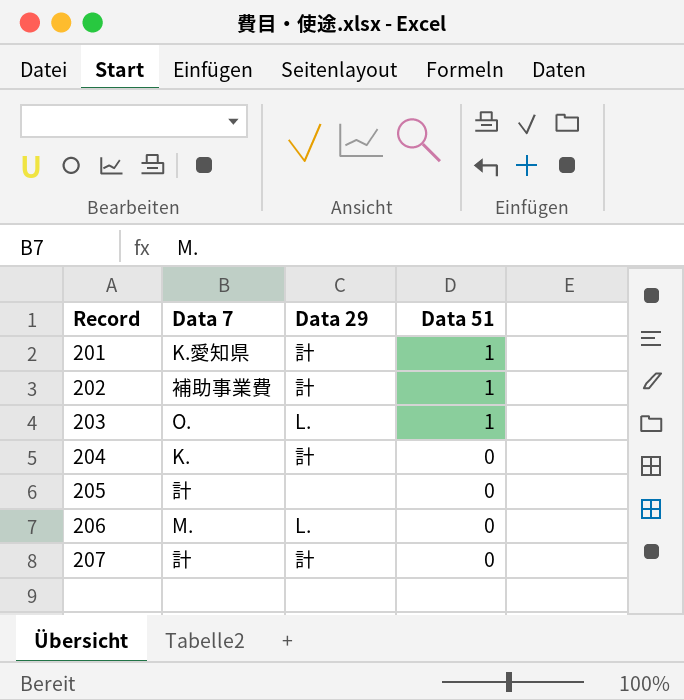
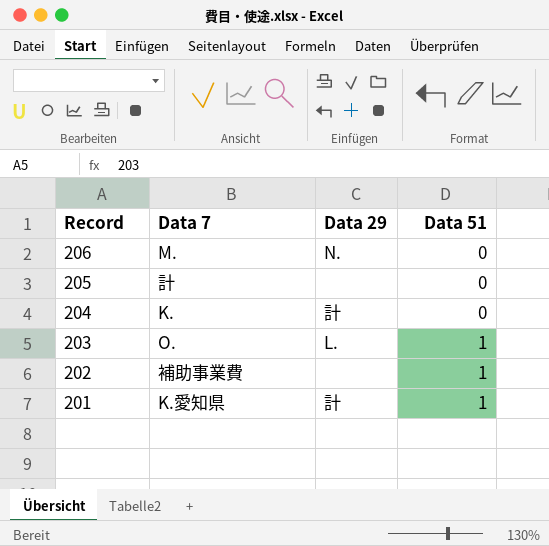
row order: Record ascending -> Record descending
row 207: 計 | 計 | 0 -> none
206 | Data 29: L. -> N.
202 | Data 29: 計 -> none

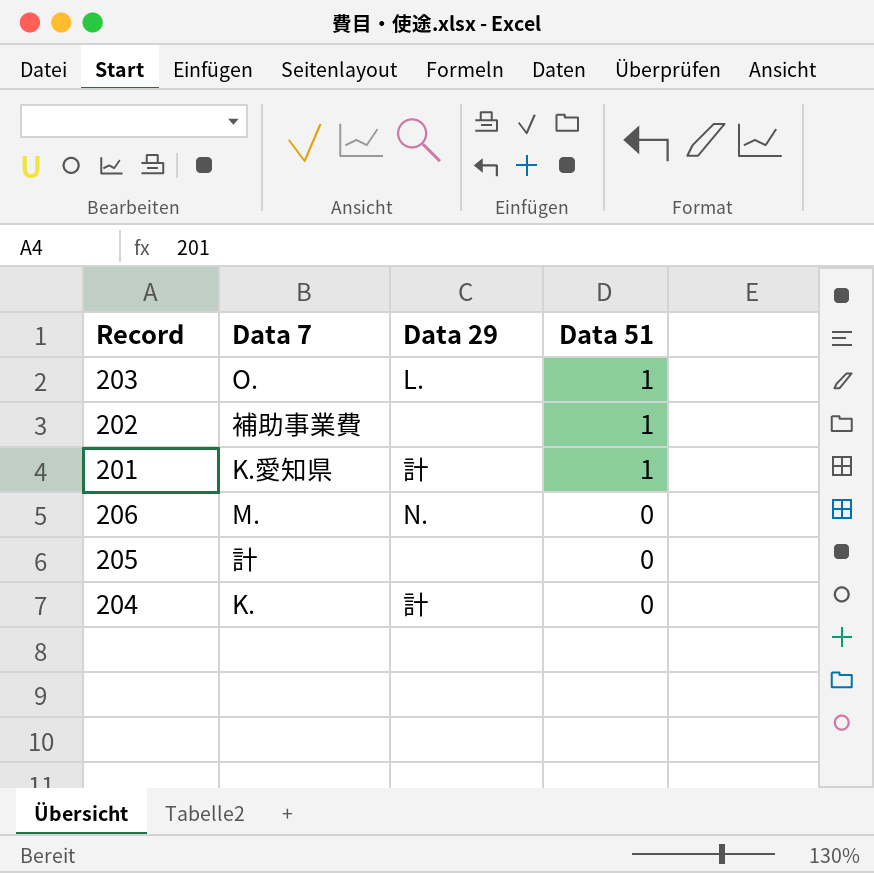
row order: Record descending -> Data 51 descending

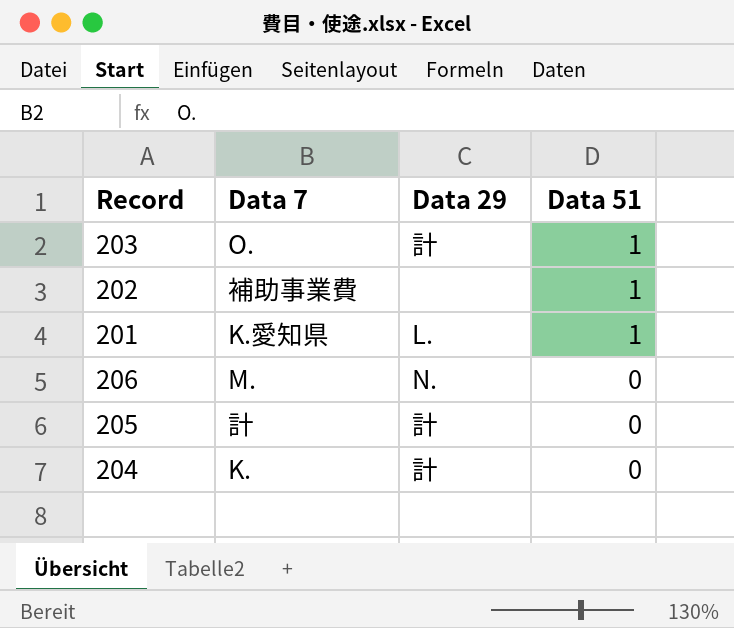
203 | Data 29: L. -> 計
201 | Data 29: 計 -> L.
205 | Data 29: none -> 計

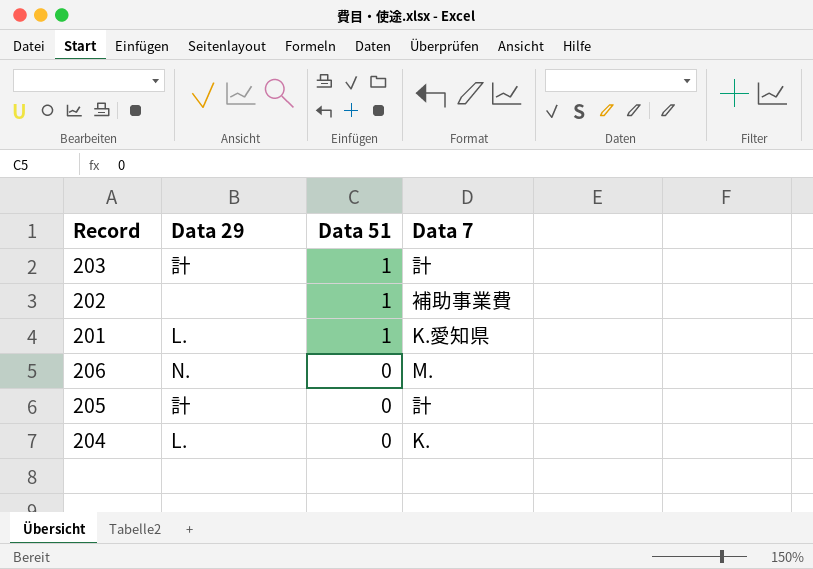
column Data 7 | position: 2 -> 4
203 | Data 7: O. -> 計
204 | Data 29: 計 -> L.

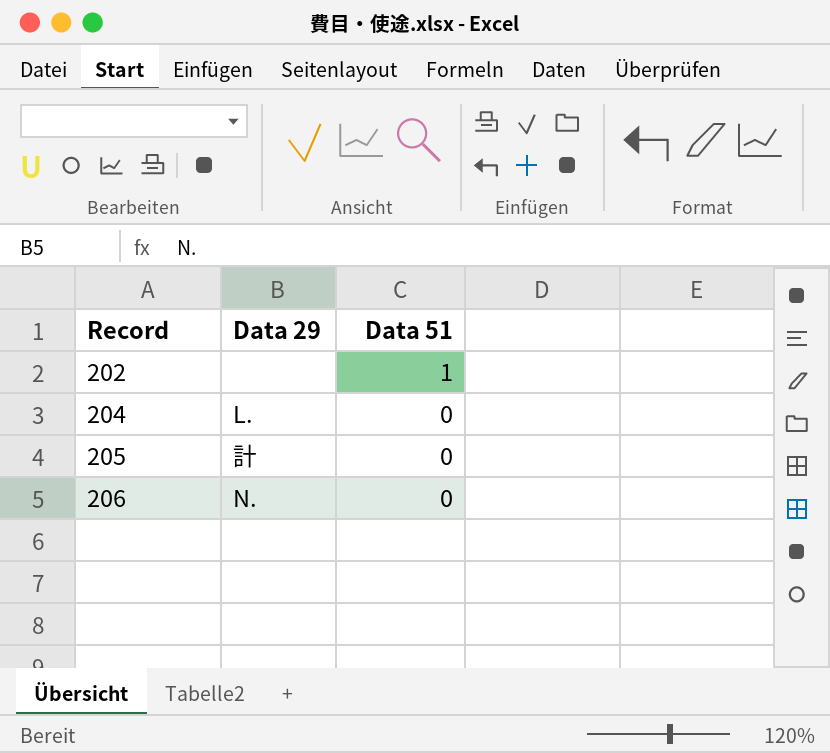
row order: Data 51 descending -> Record ascending
column Data 7 | position: 4 -> none
row 203: 計 | 1 | 計 -> none
row 201: L. | 1 | K.愛知県 -> none

